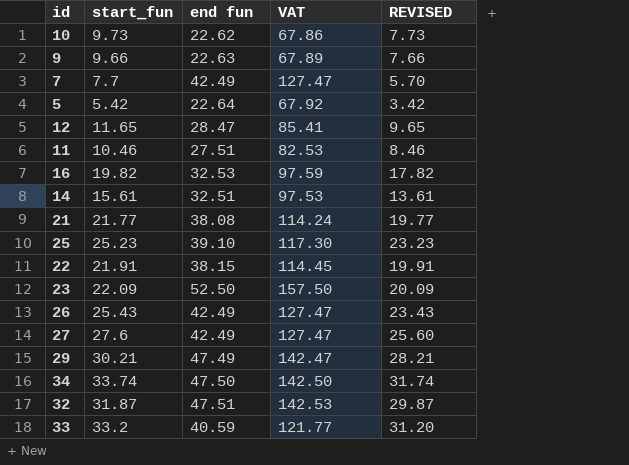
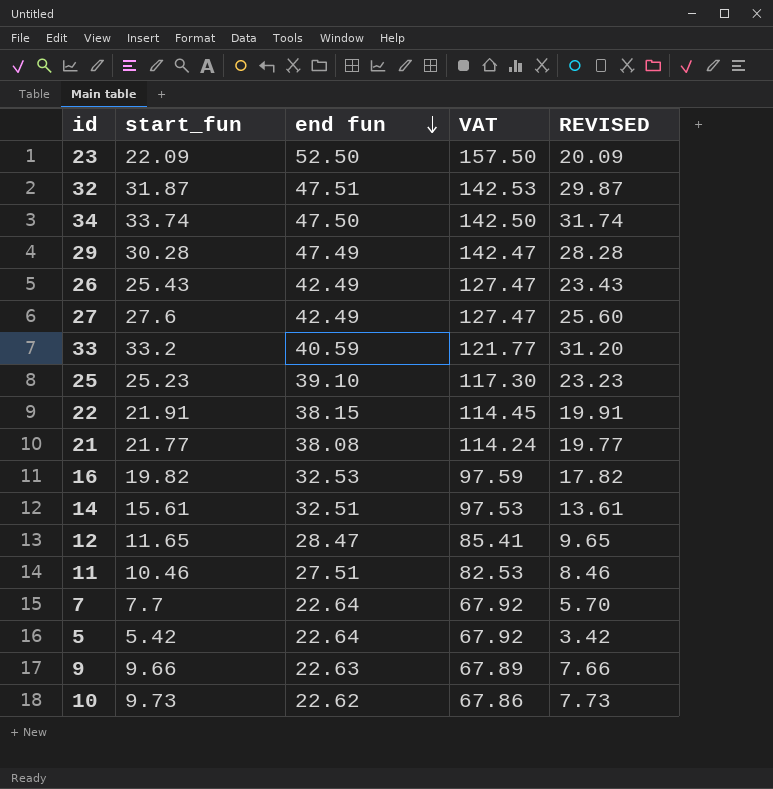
row order: none -> end fun descending
29 | start_fun: 30.21 -> 30.28
29 | REVISED: 28.21 -> 28.28
7 | end fun: 42.49 -> 22.64
7 | VAT: 127.47 -> 67.92

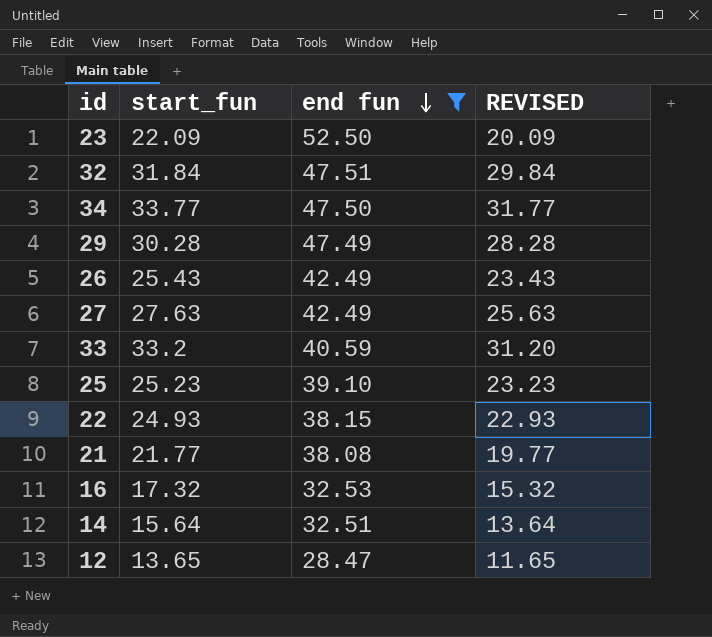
filter: none -> end fun >= 28.47
column VAT | formula: [end fun] * 3 -> none
32 | start_fun: 31.87 -> 31.84
32 | REVISED: 29.87 -> 29.84
34 | start_fun: 33.74 -> 33.77
34 | REVISED: 31.74 -> 31.77
27 | start_fun: 27.6 -> 27.63
27 | REVISED: 25.60 -> 25.63
22 | start_fun: 21.91 -> 24.93
22 | REVISED: 19.91 -> 22.93
16 | start_fun: 19.82 -> 17.32
16 | REVISED: 17.82 -> 15.32
14 | start_fun: 15.61 -> 15.64
14 | REVISED: 13.61 -> 13.64
12 | start_fun: 11.65 -> 13.65
12 | REVISED: 9.65 -> 11.65

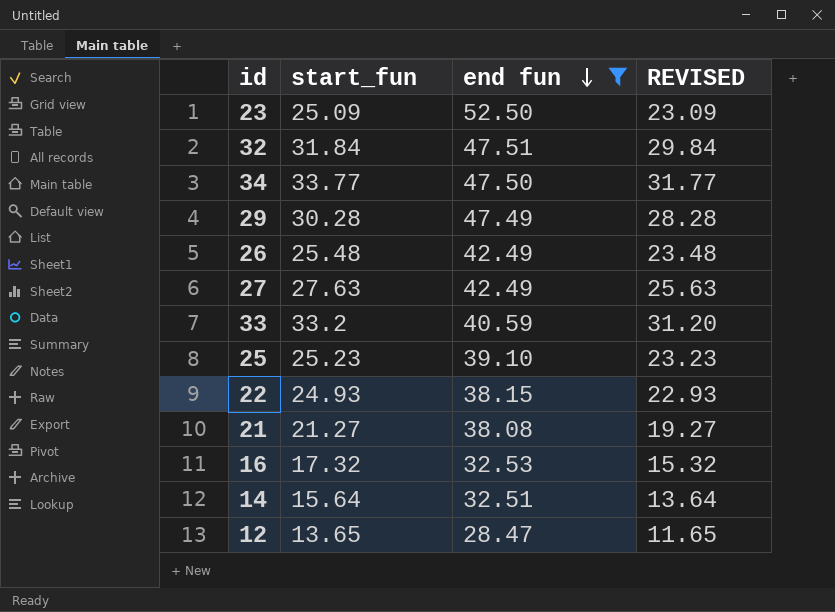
23 | start_fun: 22.09 -> 25.09
23 | REVISED: 20.09 -> 23.09
26 | start_fun: 25.43 -> 25.48
26 | REVISED: 23.43 -> 23.48
21 | start_fun: 21.77 -> 21.27
21 | REVISED: 19.77 -> 19.27

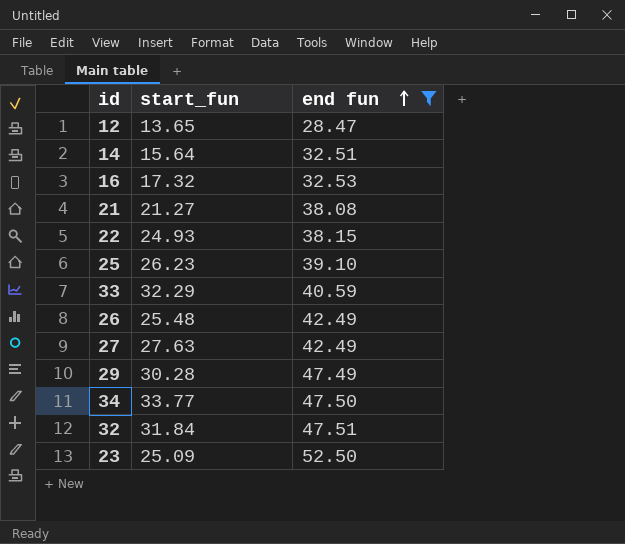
row order: end fun descending -> end fun ascending
column REVISED | formula: [start_fun] - 2 -> none
25 | start_fun: 25.23 -> 26.23
33 | start_fun: 33.2 -> 32.29

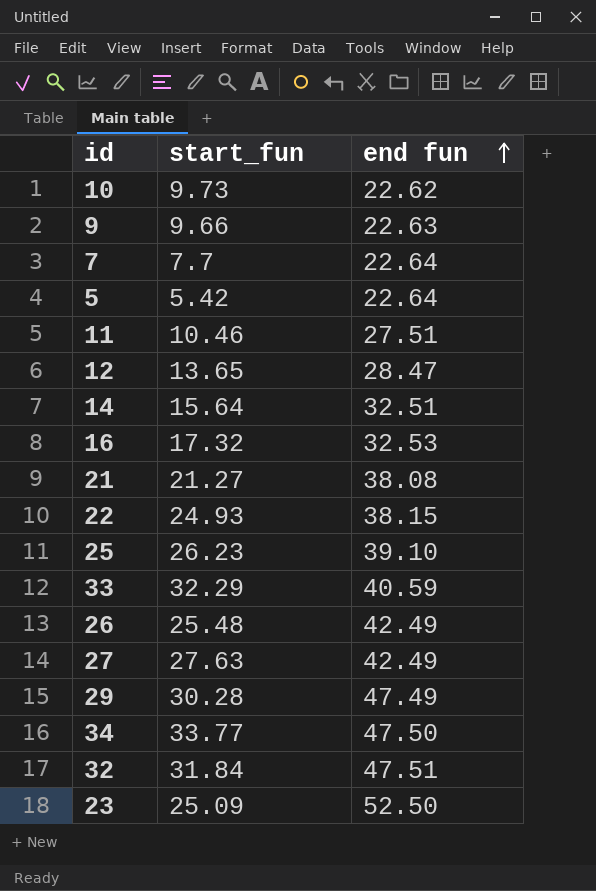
filter: end fun >= 28.47 -> none

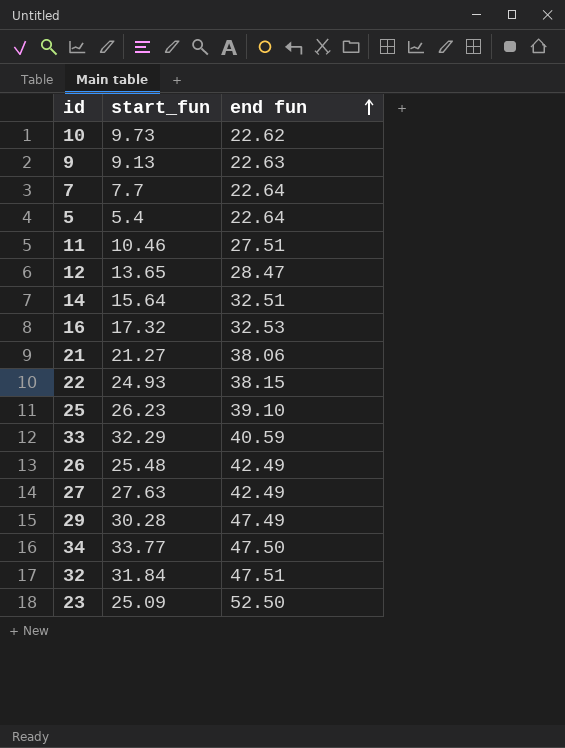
9 | start_fun: 9.66 -> 9.13
5 | start_fun: 5.42 -> 5.4
21 | end fun: 38.08 -> 38.06

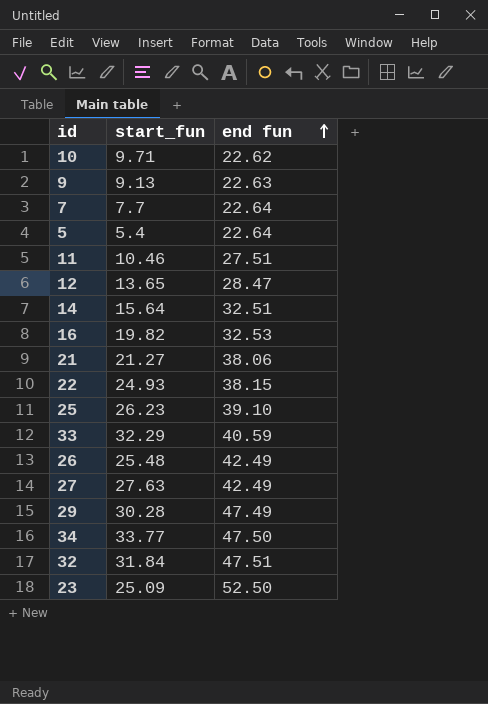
10 | start_fun: 9.73 -> 9.71
16 | start_fun: 17.32 -> 19.82

